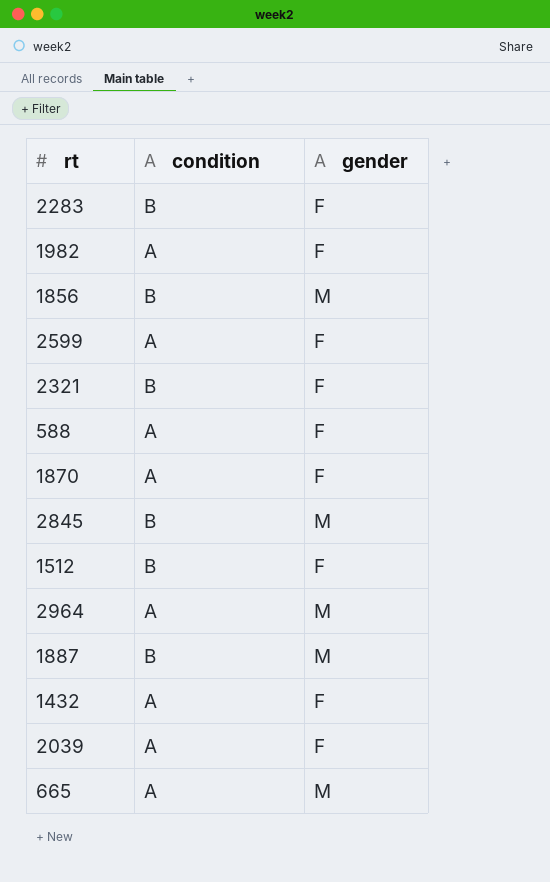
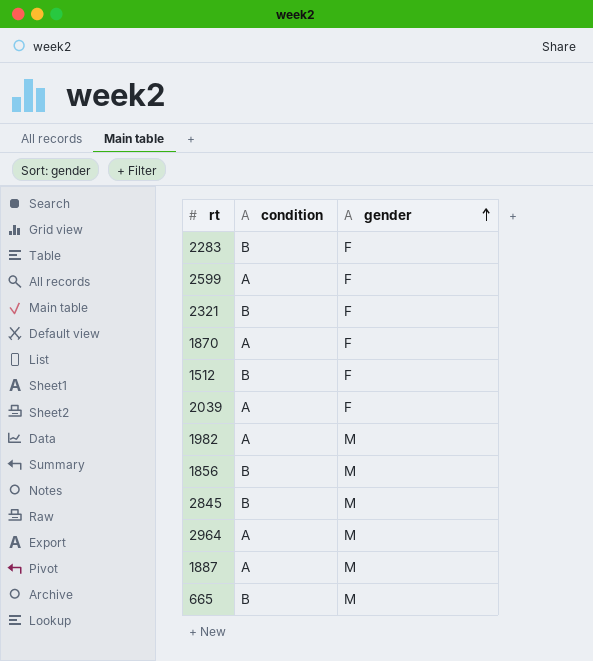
row order: none -> gender ascending
row 588: A | F -> none
row 1432: A | F -> none
1982 | gender: F -> M
1887 | condition: B -> A
665 | condition: A -> B

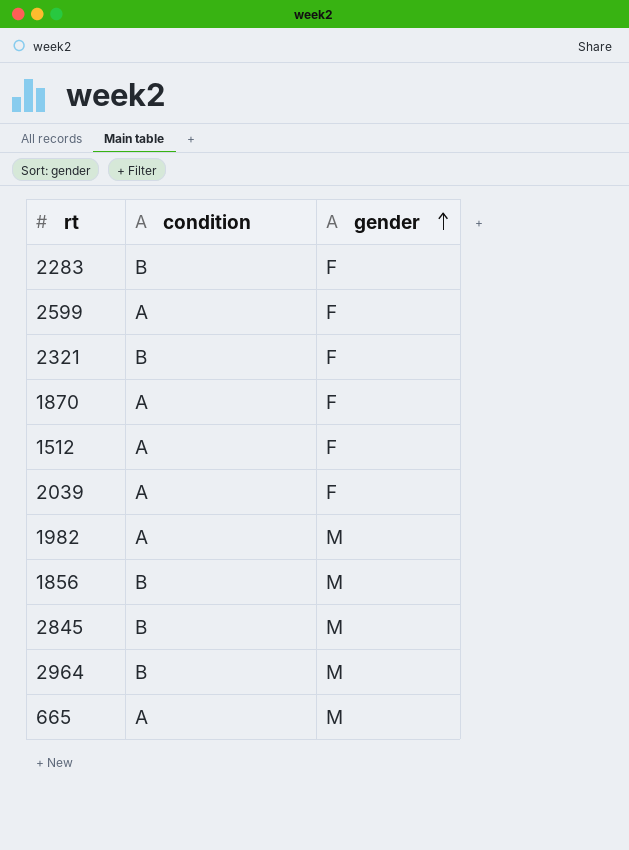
row 1887: A | M -> none
1512 | condition: B -> A
2964 | condition: A -> B
665 | condition: B -> A

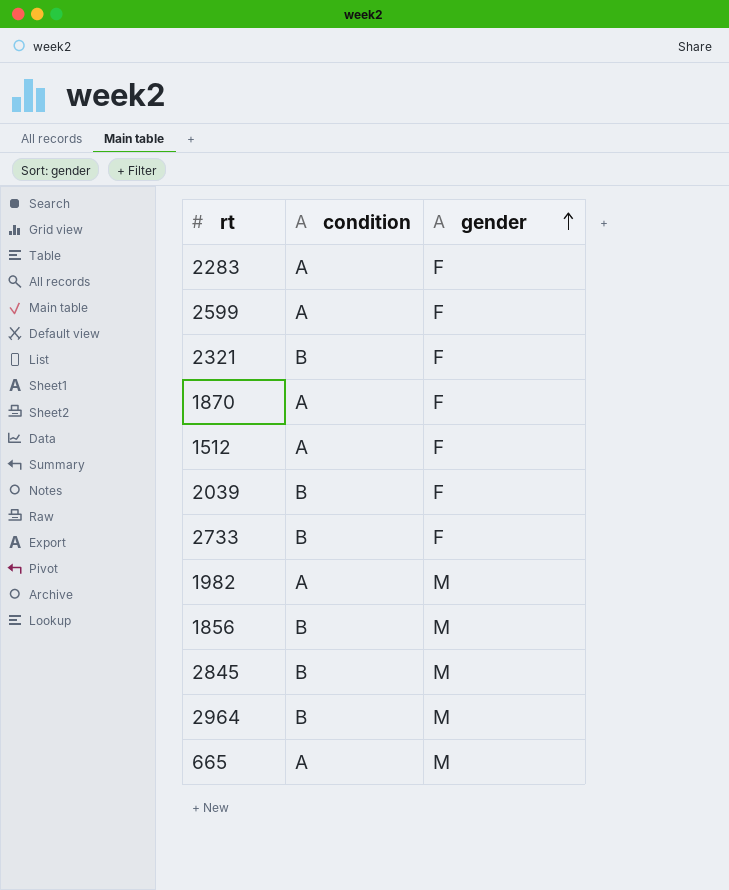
2283 | condition: B -> A
2039 | condition: A -> B
row 2733: none -> B | F

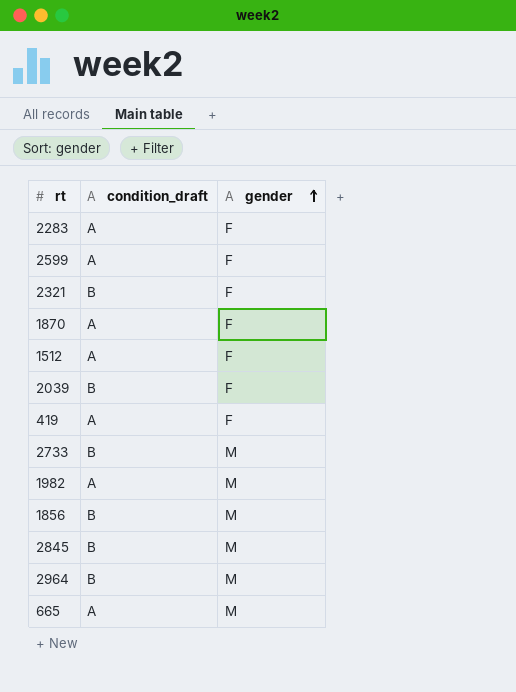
column name: condition -> condition_draft
row 419: none -> A | F
2733 | gender: F -> M

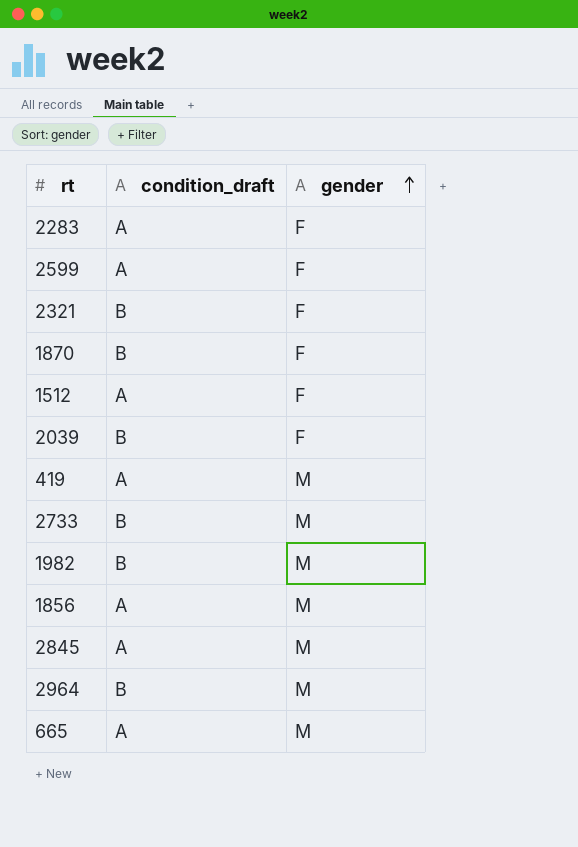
1870 | condition_draft: A -> B
419 | gender: F -> M
1982 | condition_draft: A -> B
1856 | condition_draft: B -> A
2845 | condition_draft: B -> A

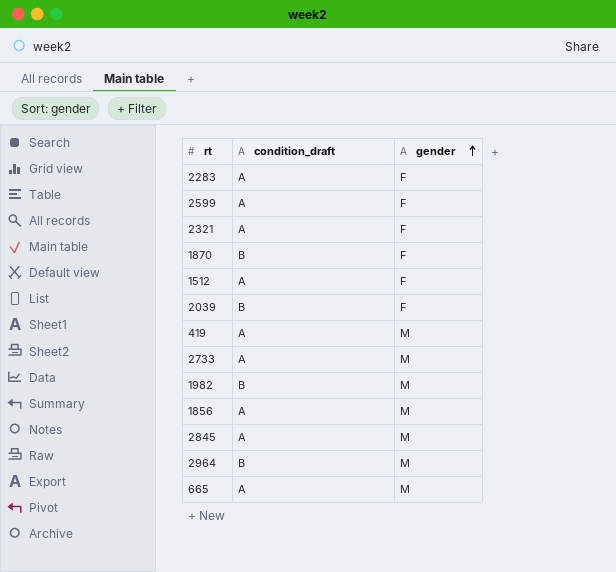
2321 | condition_draft: B -> A
2733 | condition_draft: B -> A

